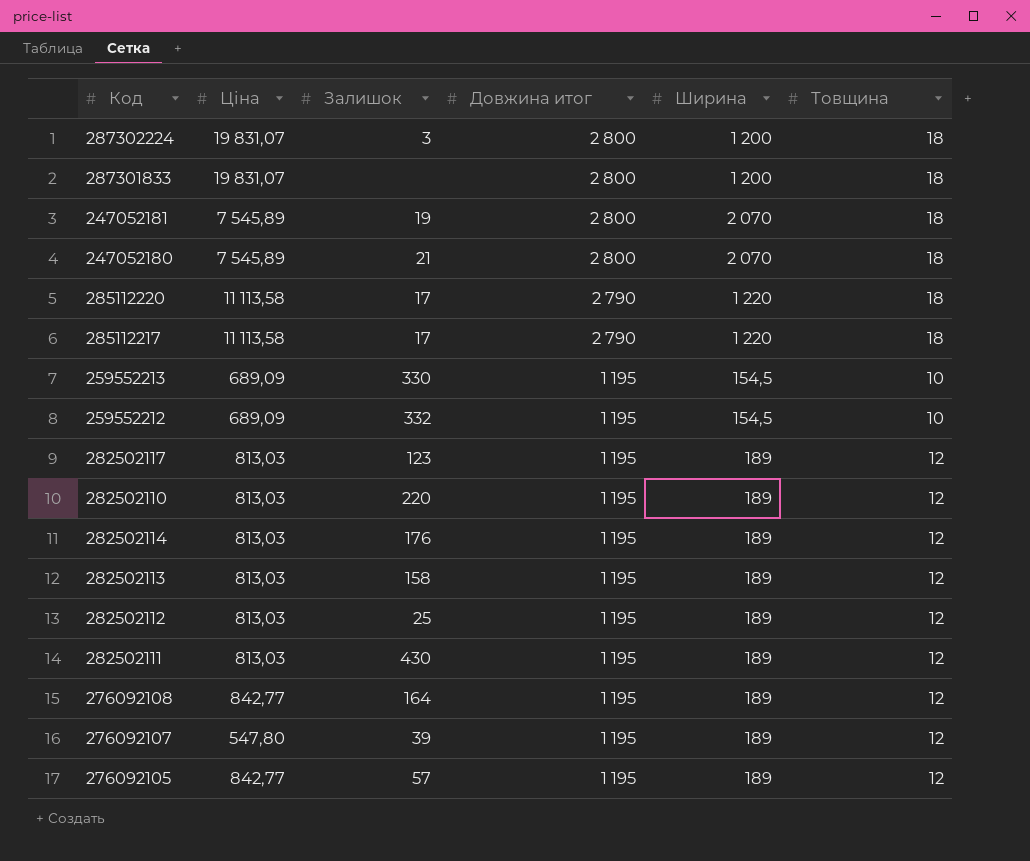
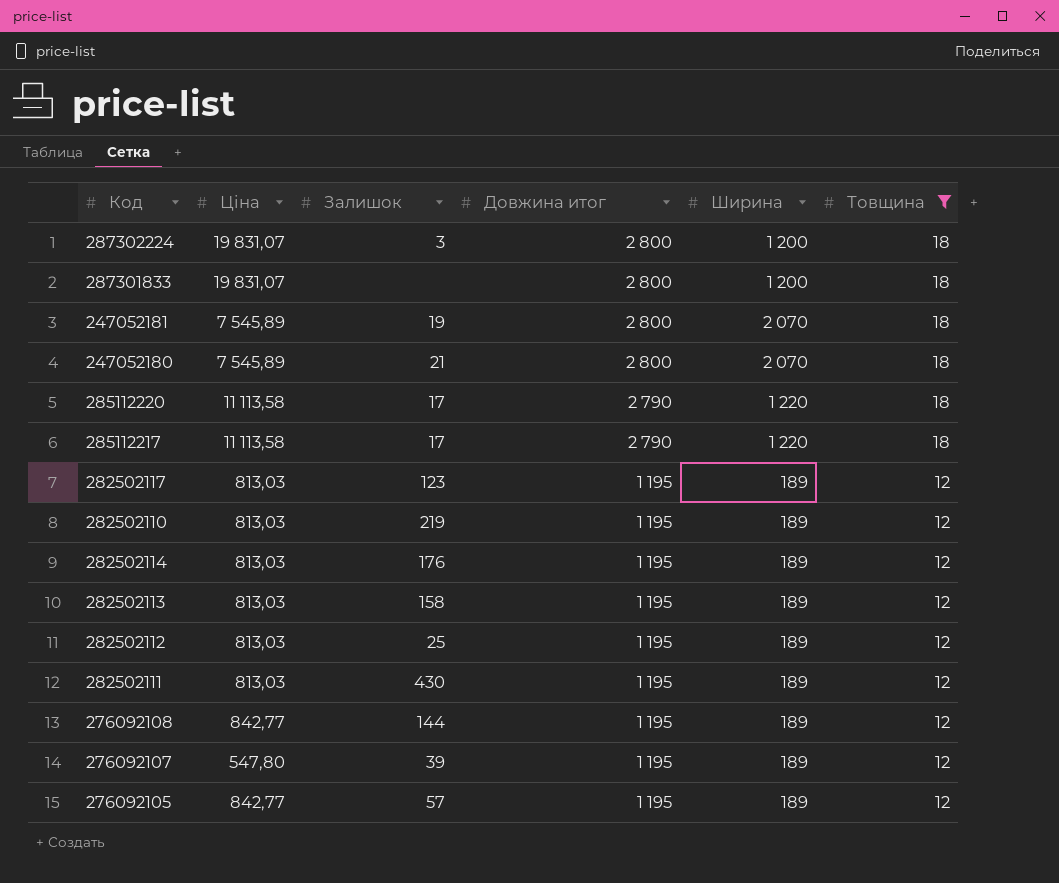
filter: none -> Товщина != 10
282502110 | Залишок: 220 -> 219
276092108 | Залишок: 164 -> 144

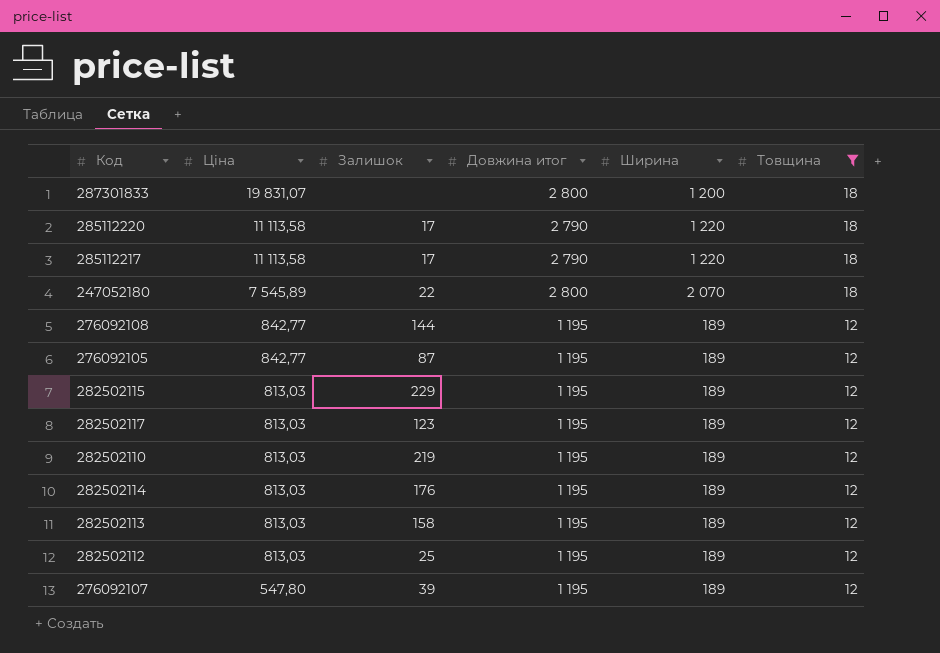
row order: Довжина итог descending -> Ціна descending
row 287302224: 19 831,07 | 3 | 2 800 | 1 200 | 18 -> none
row 247052181: 7 545,89 | 19 | 2 800 | 2 070 | 18 -> none
row 282502111: 813,03 | 430 | 1 195 | 189 | 12 -> none
247052180 | Залишок: 21 -> 22
276092105 | Залишок: 57 -> 87
row 282502115: none -> 813,03 | 229 | 1 195 | 189 | 12

